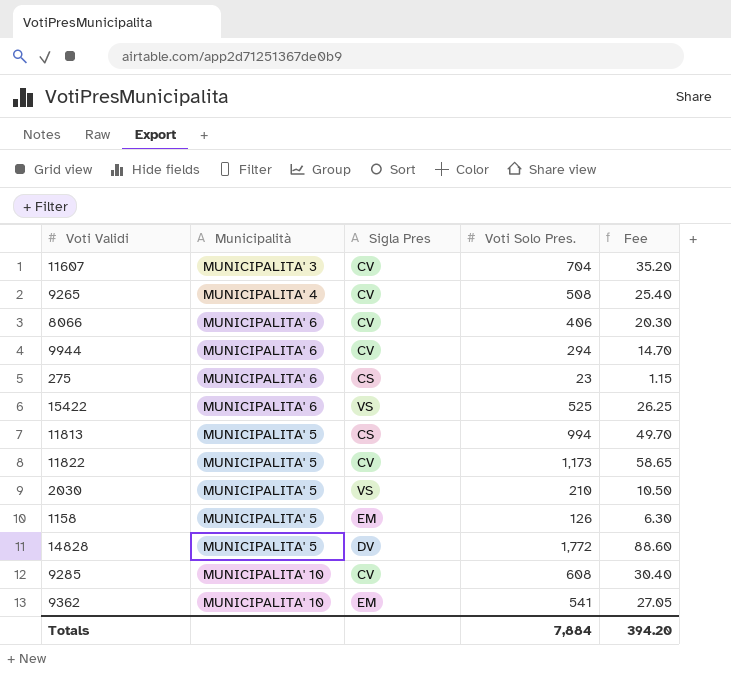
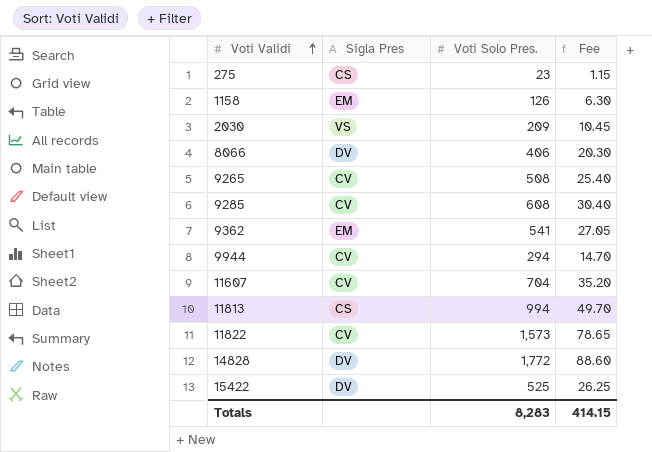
row order: none -> Voti Validi ascending
column Municipalità | position: 2 -> none
2030 | Voti Solo Pres.: 210 -> 209
2030 | Fee: 10.50 -> 10.45
8066 | Sigla Pres: CV -> DV
11822 | Voti Solo Pres.: 1,173 -> 1,573
11822 | Fee: 58.65 -> 78.65
15422 | Sigla Pres: VS -> DV
Totals | Voti Solo Pres.: 7,884 -> 8,283
Totals | Fee: 394.20 -> 414.15

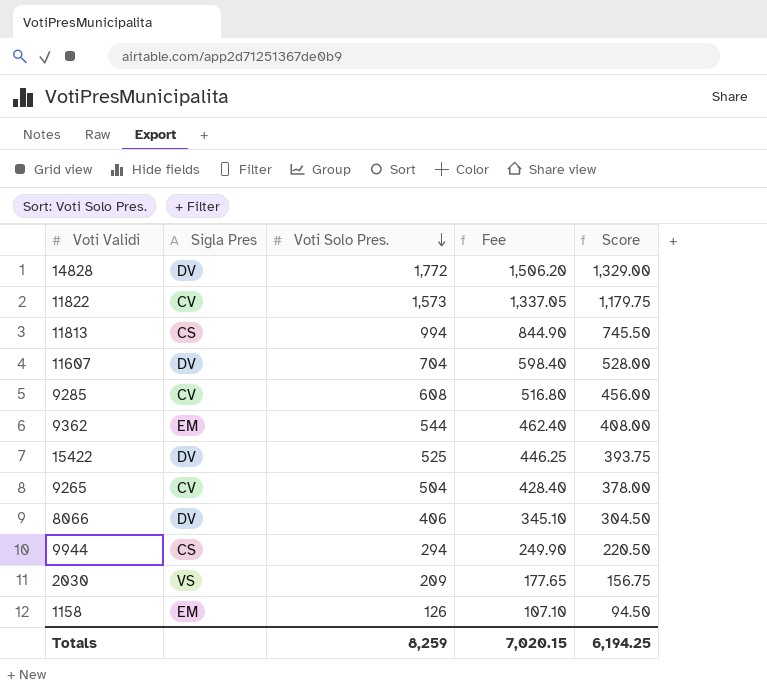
row order: Voti Validi ascending -> Voti Solo Pres. descending
column Fee | formula: [Voti Solo Pres.] * 0.05 -> [Voti Solo Pres.] * 0.85
column Score | formula: none -> [Voti Solo Pres.] * 0.75
row 275: CS | 23 | 1.15 -> none
11607 | Sigla Pres: CV -> DV
9362 | Voti Solo Pres.: 541 -> 544
9265 | Voti Solo Pres.: 508 -> 504
9944 | Sigla Pres: CV -> CS
Totals | Voti Solo Pres.: 8,283 -> 8,259
Totals | Fee: 414.15 -> 7,020.15

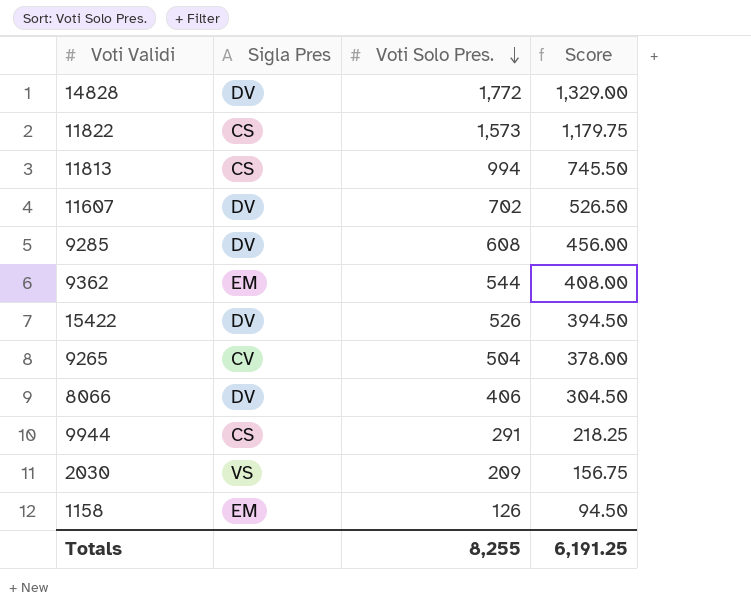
column Fee | formula: [Voti Solo Pres.] * 0.85 -> none
11822 | Sigla Pres: CV -> CS
11607 | Voti Solo Pres.: 704 -> 702
11607 | Score: 528.00 -> 526.50
9285 | Sigla Pres: CV -> DV
15422 | Voti Solo Pres.: 525 -> 526
15422 | Score: 393.75 -> 394.50
9944 | Voti Solo Pres.: 294 -> 291
9944 | Score: 220.50 -> 218.25
Totals | Voti Solo Pres.: 8,259 -> 8,255
Totals | Score: 6,194.25 -> 6,191.25

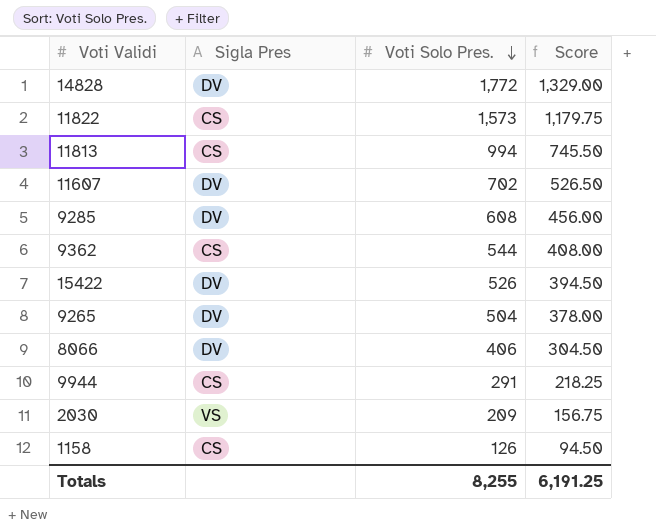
9362 | Sigla Pres: EM -> CS
9265 | Sigla Pres: CV -> DV
1158 | Sigla Pres: EM -> CS

